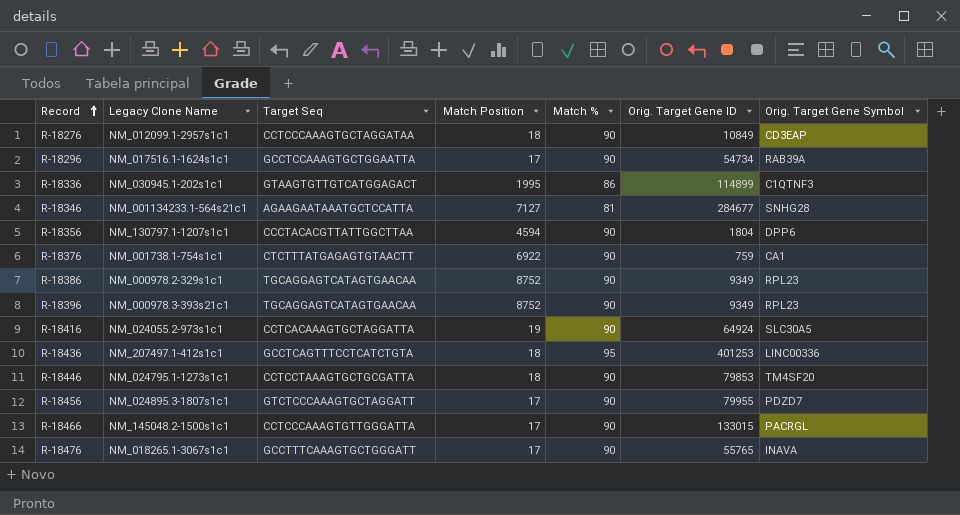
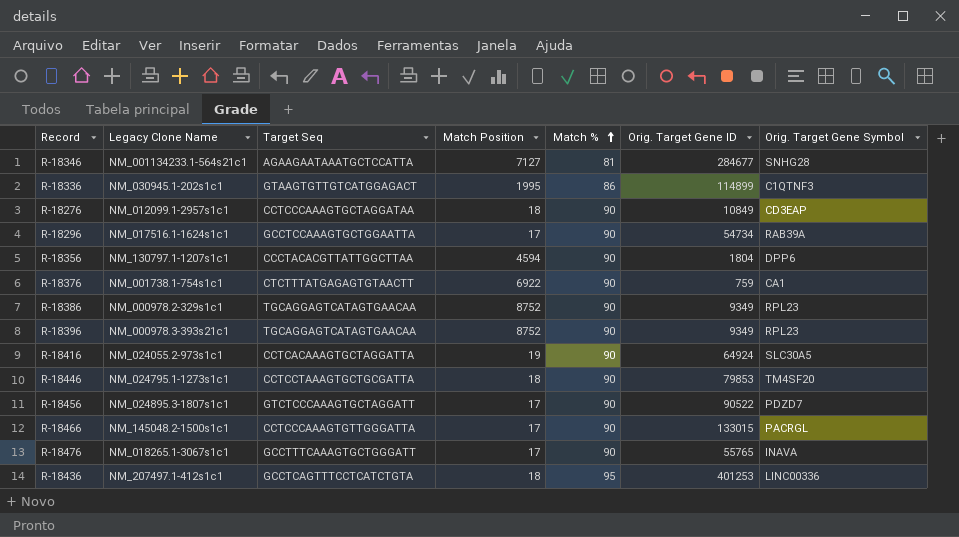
row order: Record ascending -> Match % ascending
R-18456 | Orig. Target Gene ID: 79955 -> 90522

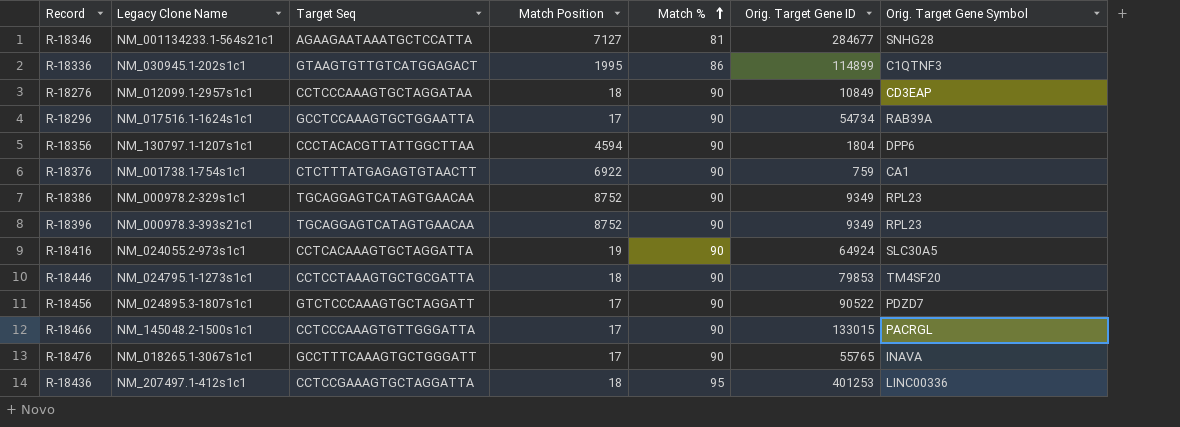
R-18436 | Target Seq: GCCTCAGTTTCCTCATCTGTA -> CCTCCGAAAGTGCTAGGATTA

